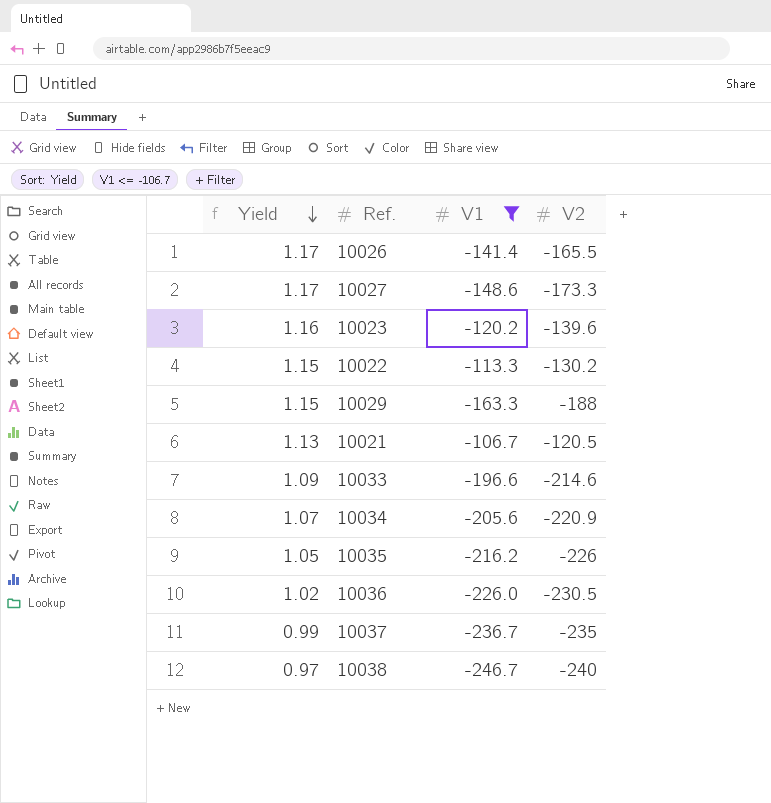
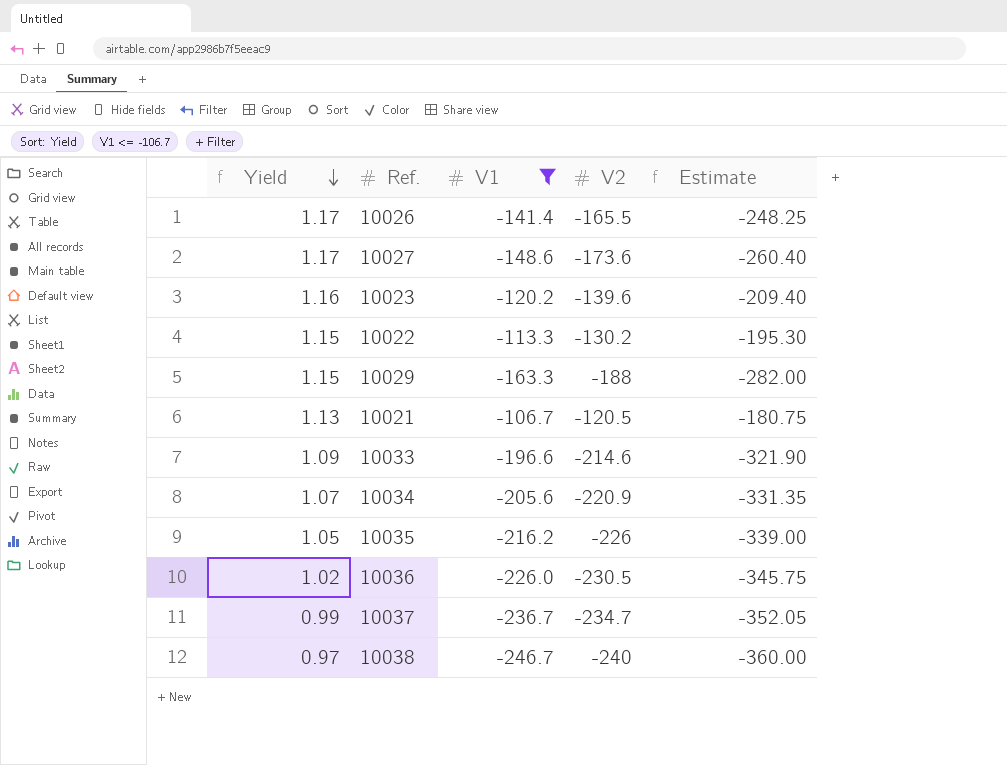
column Estimate | formula: none -> [V2] * 1.5
10027 | V2: -173.3 -> -173.6
10037 | V2: -235 -> -234.7

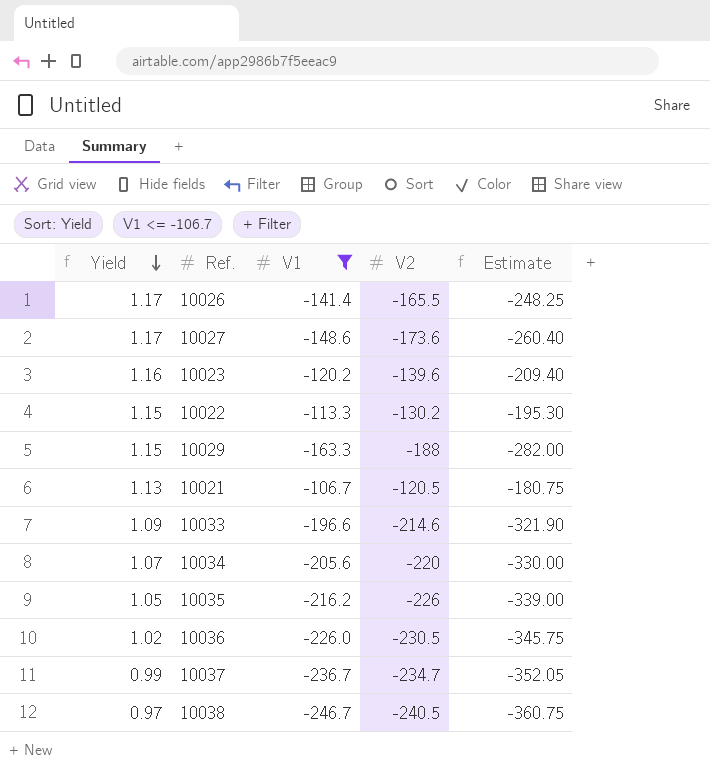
10034 | V2: -220.9 -> -220
10034 | Estimate: -331.35 -> -330.00
10038 | V2: -240 -> -240.5
10038 | Estimate: -360.00 -> -360.75

